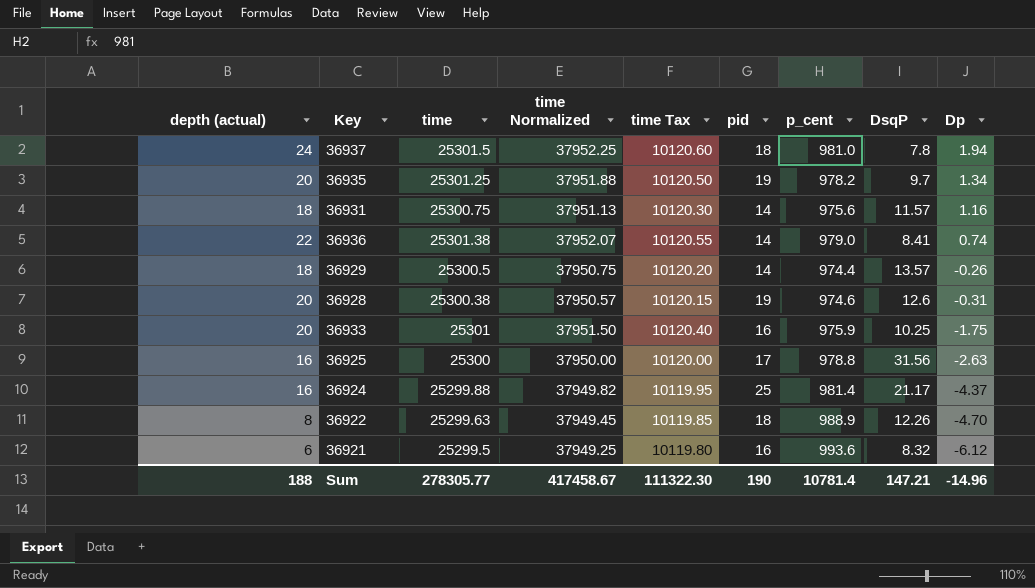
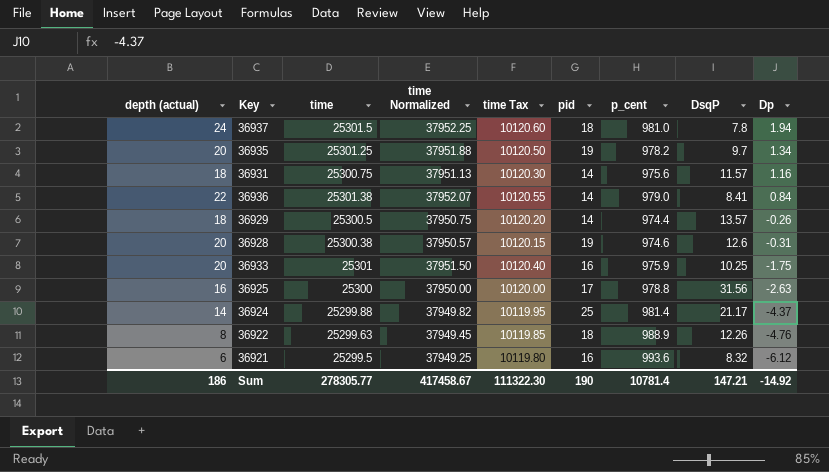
36936 | Dp: 0.74 -> 0.84
36924 | depth (actual): 16 -> 14
36922 | Dp: -4.70 -> -4.76
Sum | depth (actual): 188 -> 186
Sum | Dp: -14.96 -> -14.92

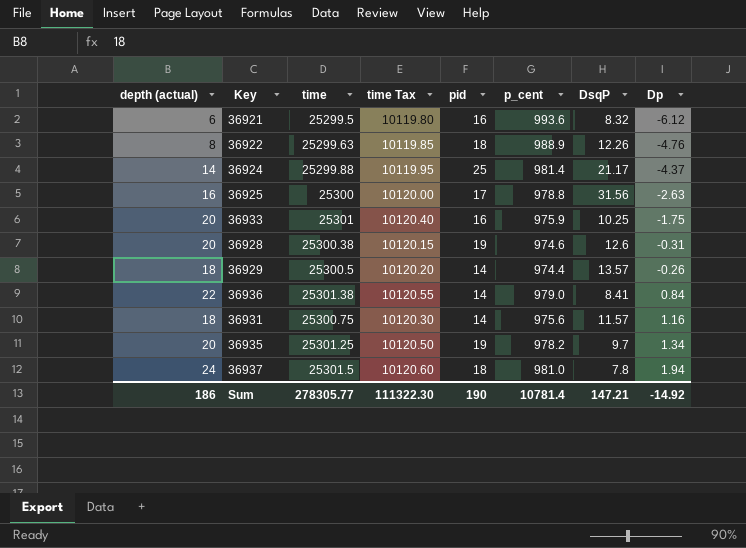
row order: Dp descending -> Dp ascending
column time Normalized | formula: [time] * 1.5 -> none

